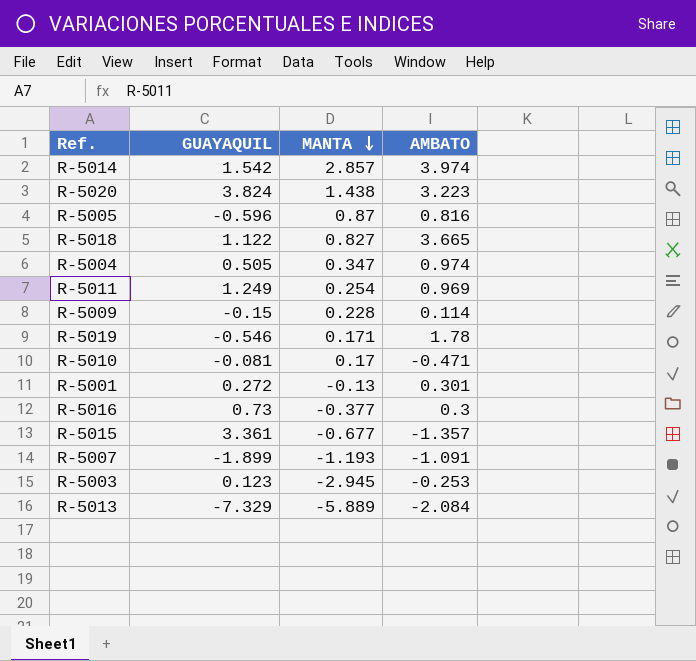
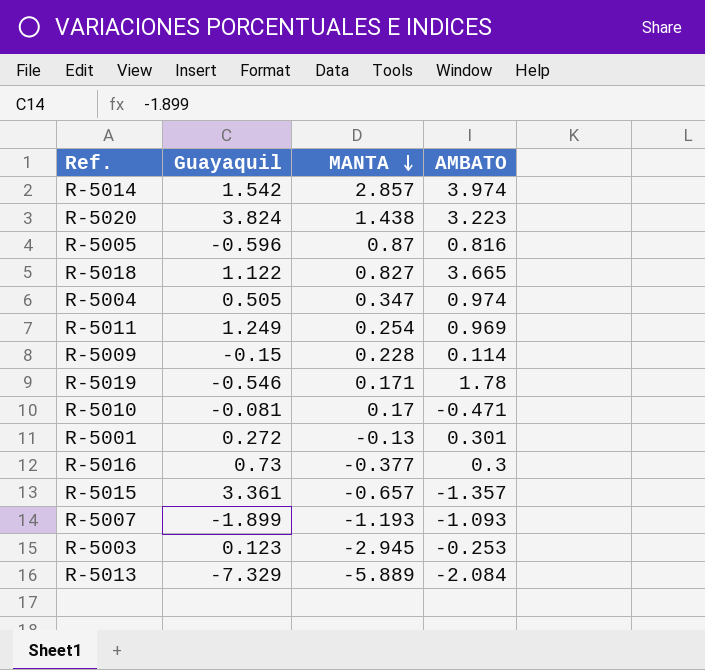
column name: GUAYAQUIL -> Guayaquil
R-5015 | MANTA: -0.677 -> -0.657
R-5007 | AMBATO: -1.091 -> -1.093

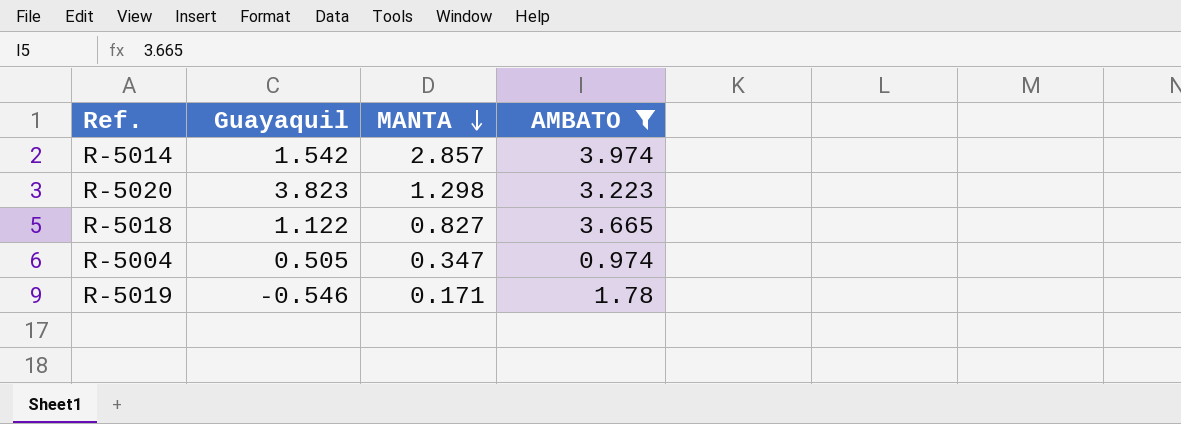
filter: none -> AMBATO >= 0.974
R-5020 | Guayaquil: 3.824 -> 3.823
R-5020 | MANTA: 1.438 -> 1.298

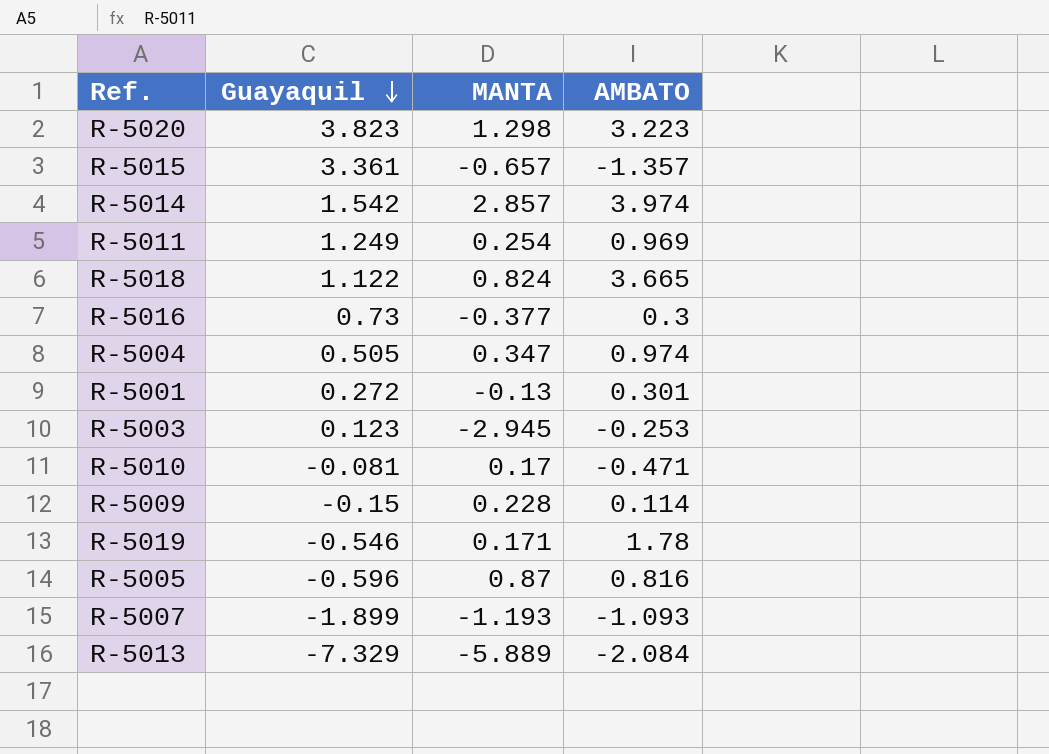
filter: AMBATO >= 0.974 -> none
row order: MANTA descending -> Guayaquil descending
R-5018 | MANTA: 0.827 -> 0.824

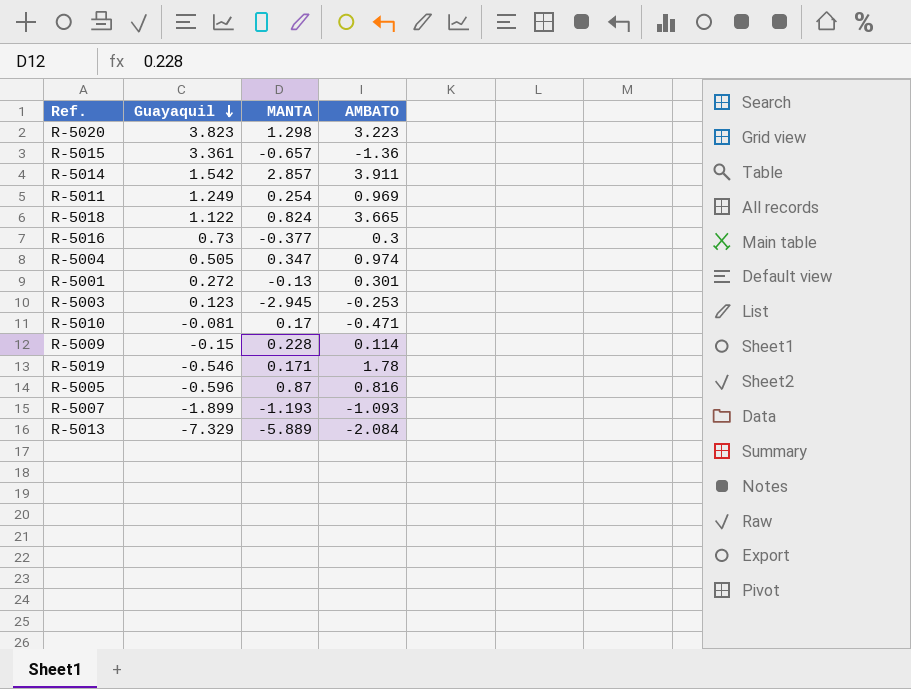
R-5015 | AMBATO: -1.357 -> -1.36
R-5014 | AMBATO: 3.974 -> 3.911

